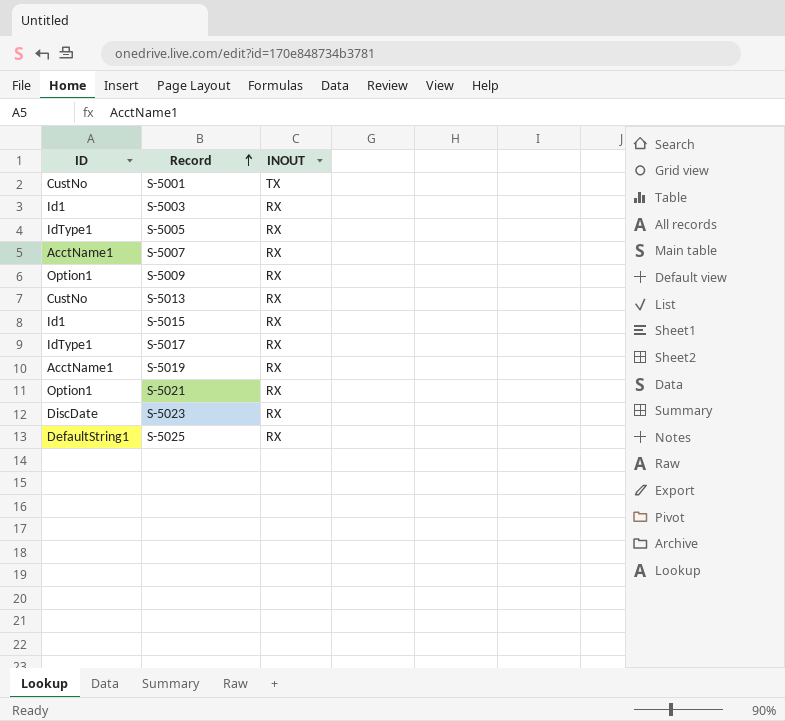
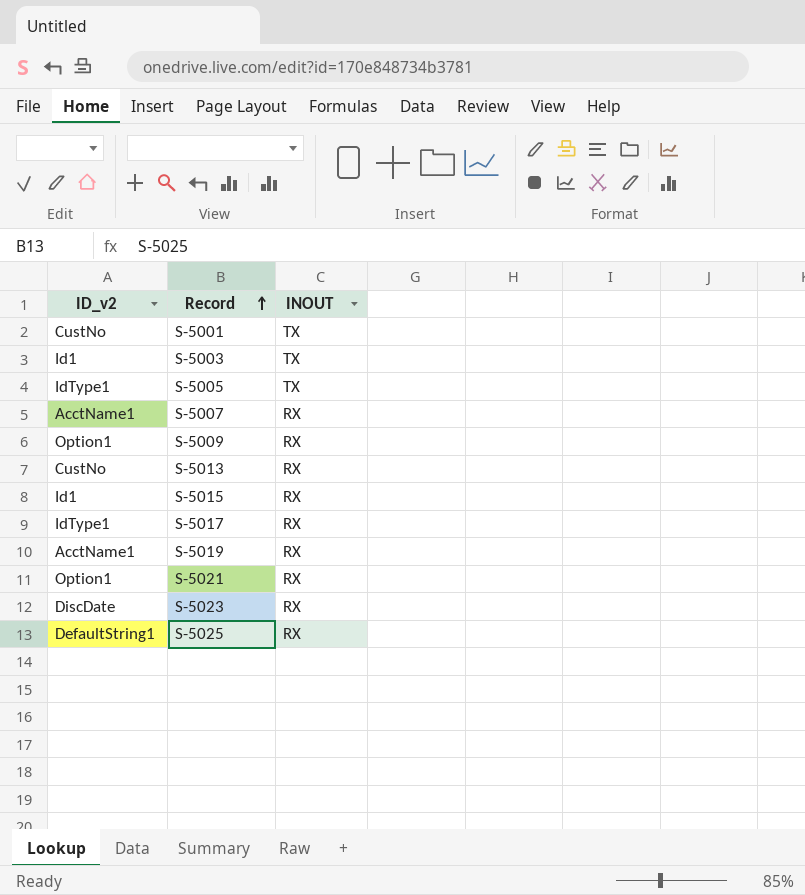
column name: ID -> ID_v2
S-5003 | INOUT: RX -> TX
S-5005 | INOUT: RX -> TX

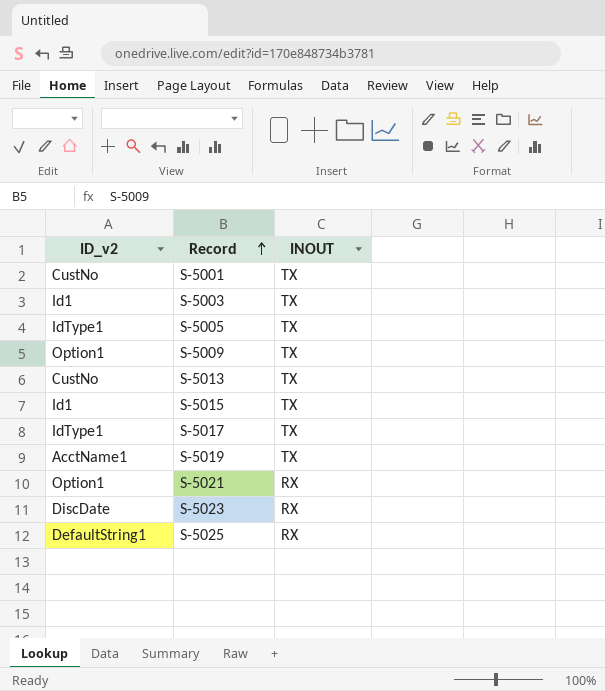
row S-5007: AcctName1 | RX -> none
S-5009 | INOUT: RX -> TX
S-5013 | INOUT: RX -> TX
S-5015 | INOUT: RX -> TX
S-5017 | INOUT: RX -> TX
S-5019 | INOUT: RX -> TX

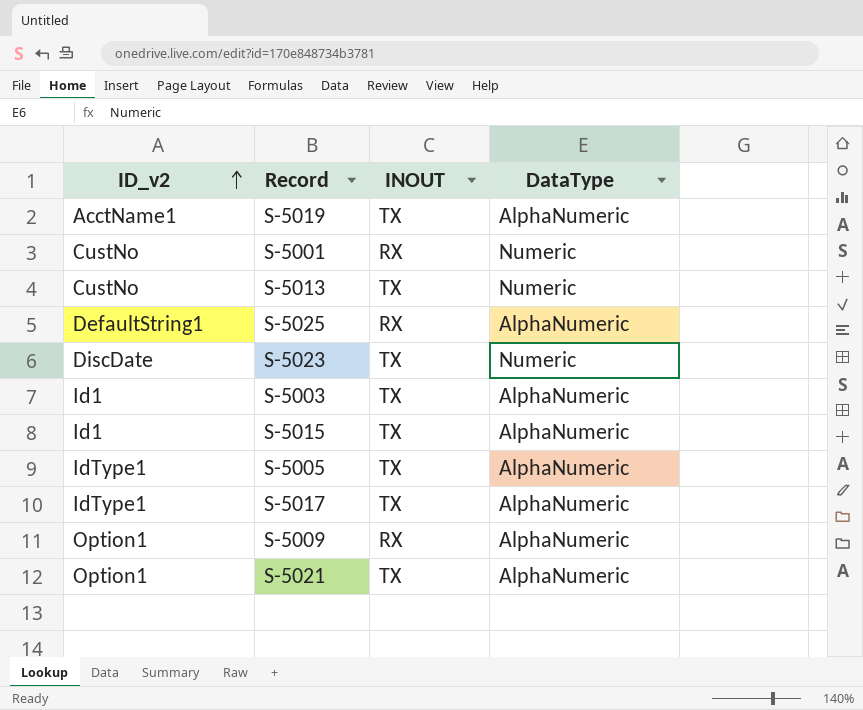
row order: Record ascending -> ID_v2 ascending
column DataType | position: none -> 4
S-5001 | INOUT: TX -> RX
S-5023 | INOUT: RX -> TX
S-5009 | INOUT: TX -> RX
S-5021 | INOUT: RX -> TX

